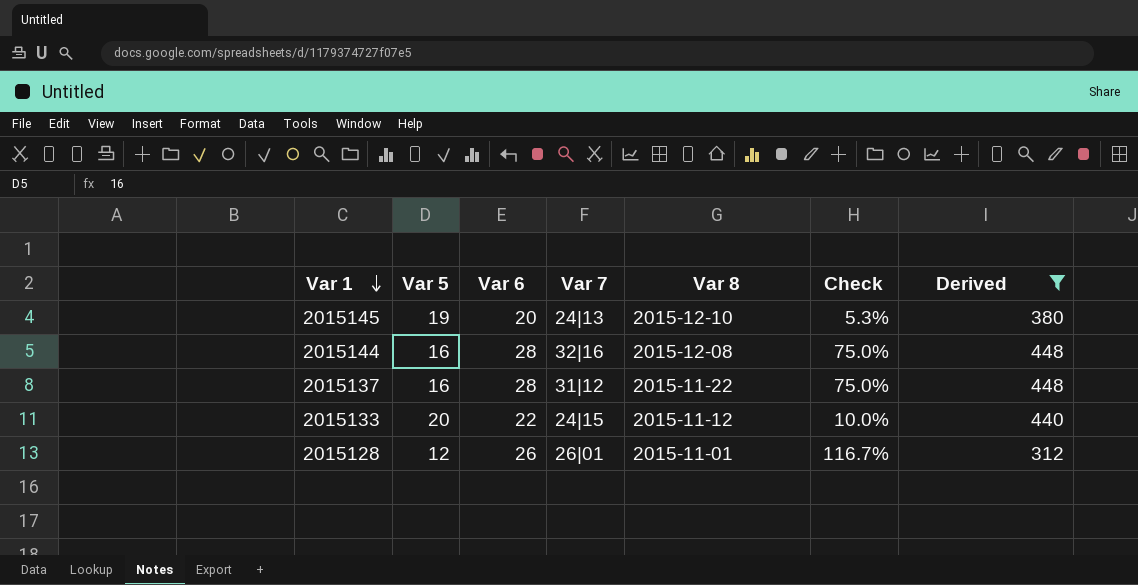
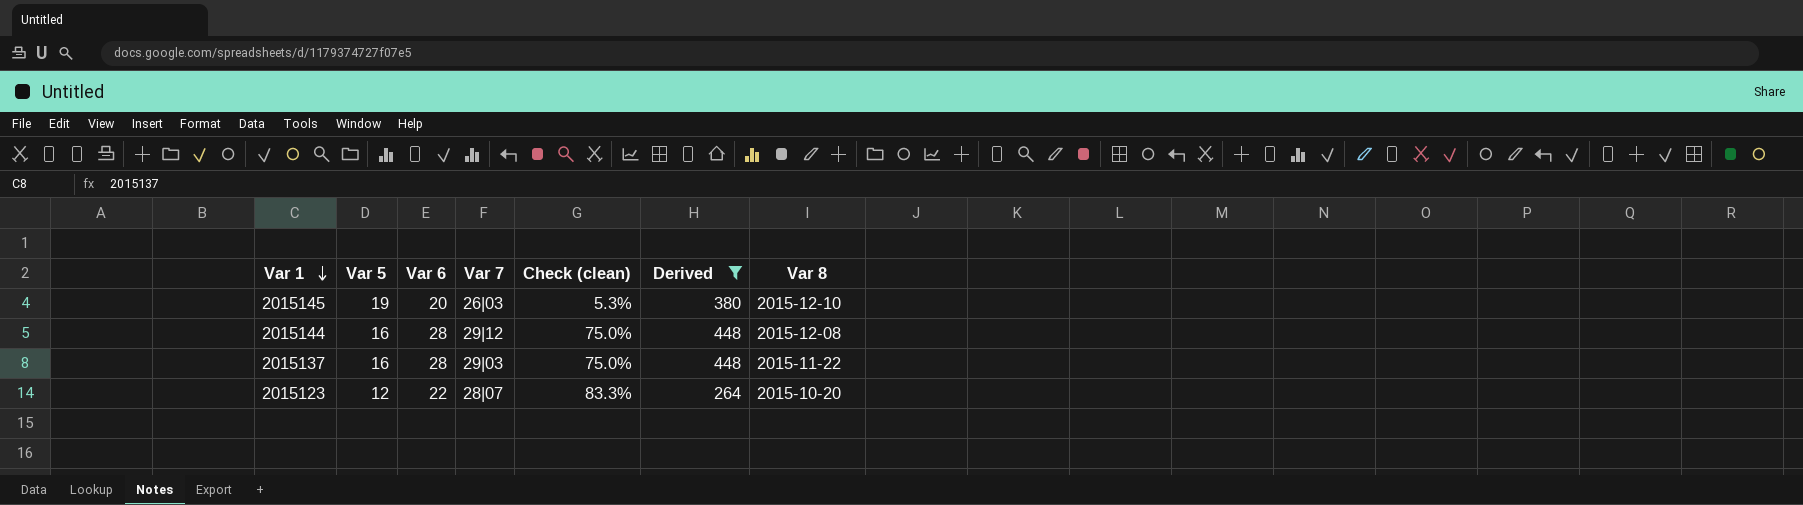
column name: Check -> Check (clean)
column Var 8 | position: 5 -> 7
row 2015133: 20 | 22 | 24|15 | 2015-11-12 | 10.0% | 440 -> none
row 2015128: 12 | 26 | 26|01 | 2015-11-01 | 116.7% | 312 -> none
2015145 | Var 7: 24|13 -> 26|03
2015144 | Var 7: 32|16 -> 29|12
2015137 | Var 7: 31|12 -> 29|03
row 2015123: none -> 12 | 22 | 28|07 | 83.3% | 264 | 2015-10-20

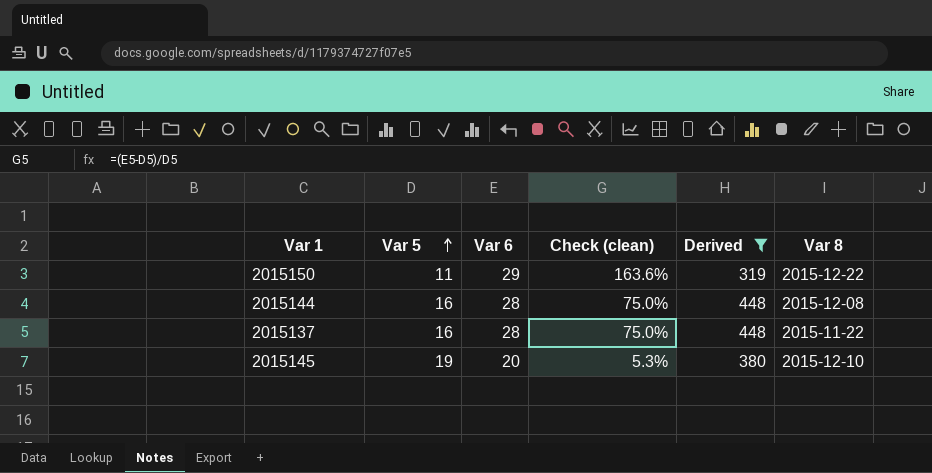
row order: Var 1 descending -> Var 5 ascending
column Var 7 | position: 4 -> none
row 2015123: 12 | 22 | 28|07 | 83.3% | 264 | 2015-10-20 -> none
row 2015150: none -> 11 | 29 | 163.6% | 319 | 2015-12-22

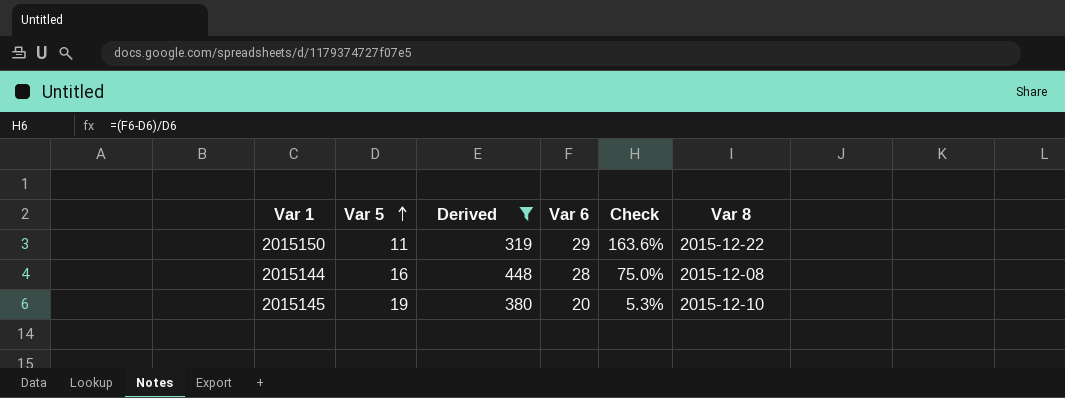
column Derived | position: 5 -> 3
column name: Check (clean) -> Check
row 2015137: 16 | 28 | 75.0% | 448 | 2015-11-22 -> none

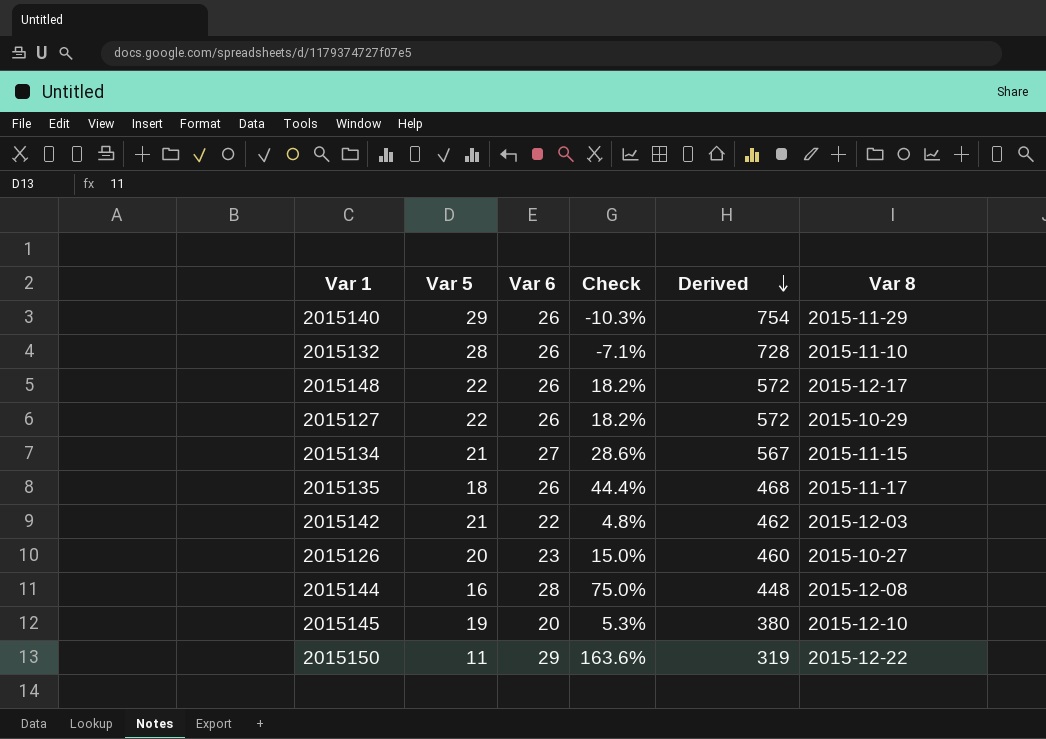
filter: Derived <= 448 -> none
row order: Var 5 ascending -> Derived descending
column Derived | position: 3 -> 5

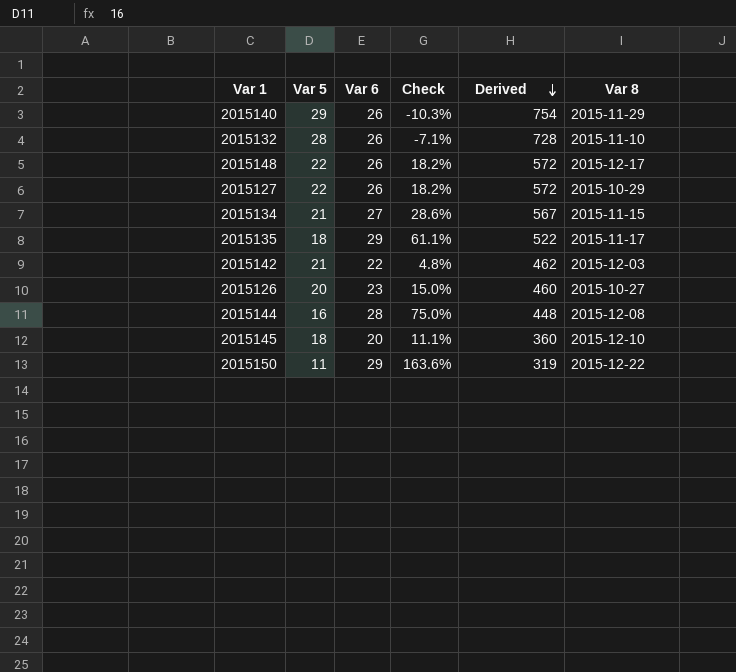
2015135 | Var 6: 26 -> 29
2015135 | Check: 44.4% -> 61.1%
2015135 | Derived: 468 -> 522
2015145 | Var 5: 19 -> 18
2015145 | Check: 5.3% -> 11.1%
2015145 | Derived: 380 -> 360

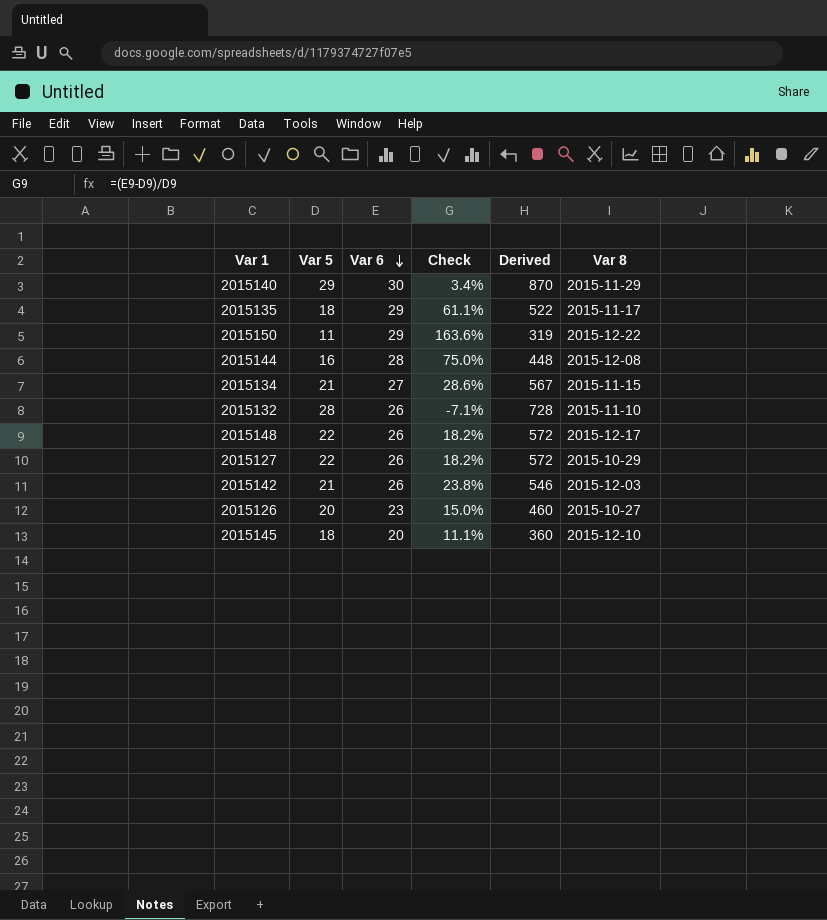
row order: Derived descending -> Var 6 descending
2015140 | Var 6: 26 -> 30
2015140 | Check: -10.3% -> 3.4%
2015140 | Derived: 754 -> 870
2015142 | Var 6: 22 -> 26
2015142 | Check: 4.8% -> 23.8%
2015142 | Derived: 462 -> 546

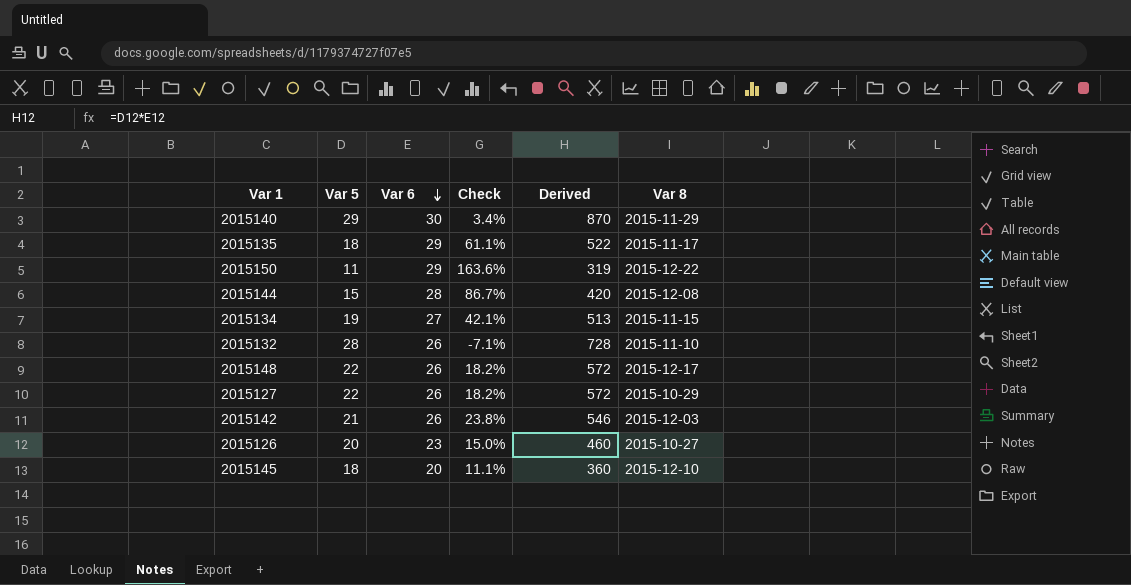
2015144 | Var 5: 16 -> 15
2015144 | Check: 75.0% -> 86.7%
2015144 | Derived: 448 -> 420
2015134 | Var 5: 21 -> 19
2015134 | Check: 28.6% -> 42.1%
2015134 | Derived: 567 -> 513

